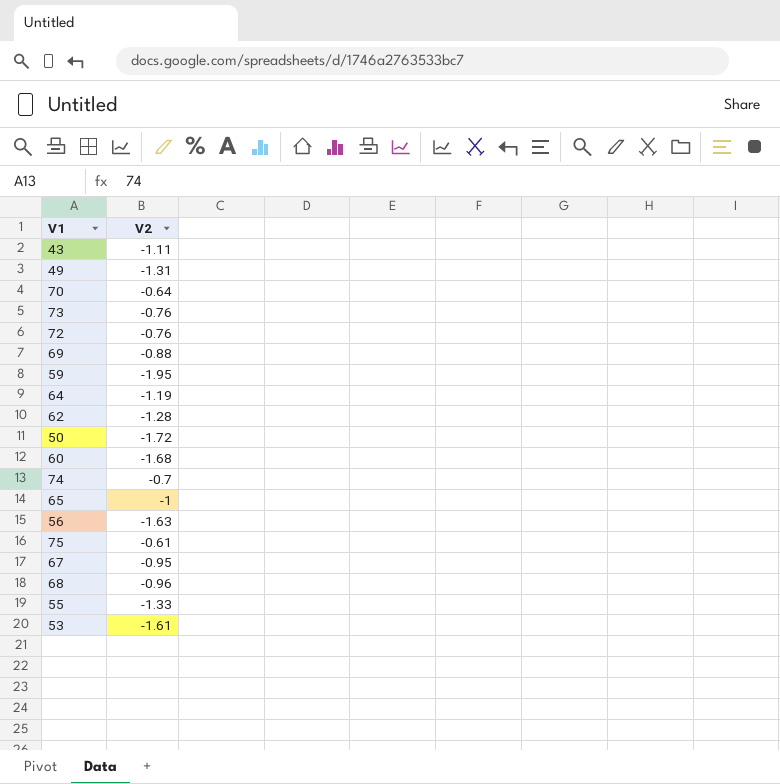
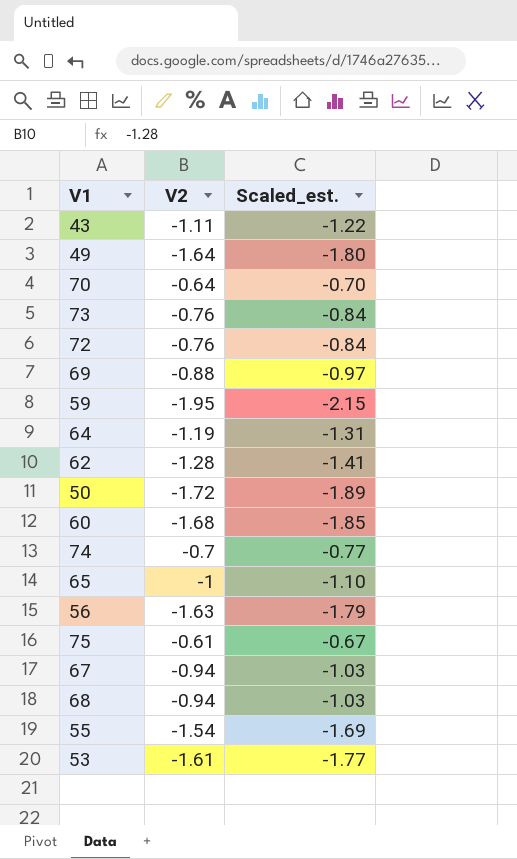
column Scaled_est. | formula: none -> [V2] * 1.1
49 | V2: -1.31 -> -1.64
67 | V2: -0.95 -> -0.94
68 | V2: -0.96 -> -0.94
55 | V2: -1.33 -> -1.54

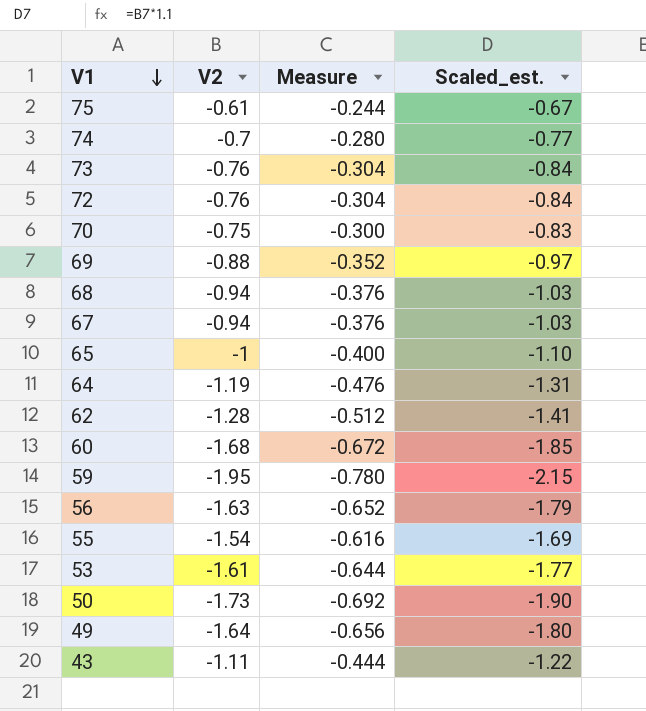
row order: none -> V1 descending
column Measure | formula: none -> [V2] * 0.4
70 | V2: -0.64 -> -0.75
70 | Scaled_est.: -0.70 -> -0.83
50 | V2: -1.72 -> -1.73
50 | Scaled_est.: -1.89 -> -1.90

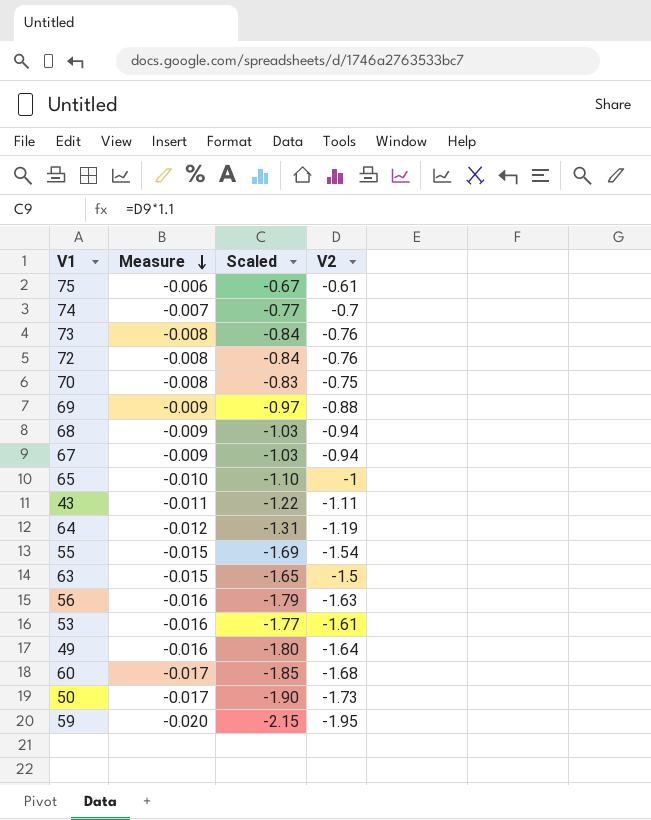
row order: V1 descending -> Measure descending
column Measure | formula: [V2] * 0.4 -> [V2] * 0.01
column name: Scaled_est. -> Scaled
column V2 | position: 2 -> 4
row 62: -1.28 | -0.512 | -1.41 -> none
row 63: none -> -0.015 | -1.65 | -1.5

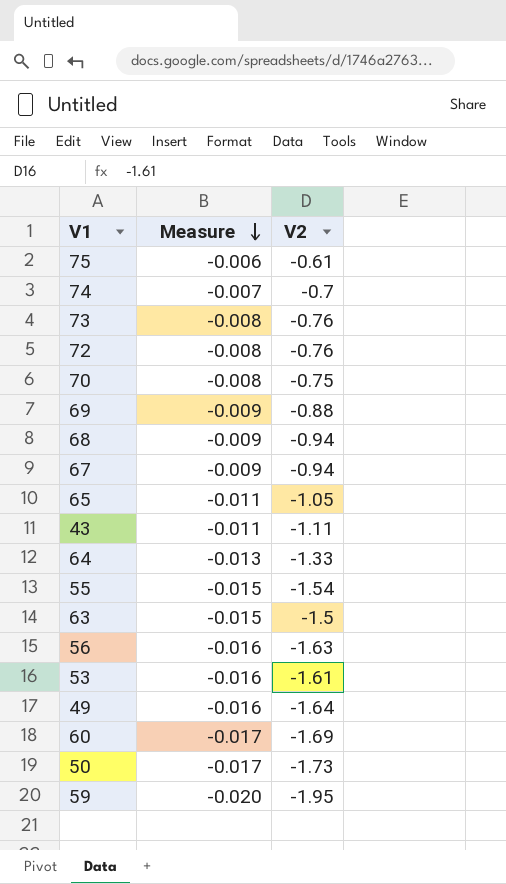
column Scaled | formula: [V2] * 1.1 -> none
65 | Measure: -0.010 -> -0.011
65 | V2: -1 -> -1.05
64 | Measure: -0.012 -> -0.013
64 | V2: -1.19 -> -1.33
60 | V2: -1.68 -> -1.69

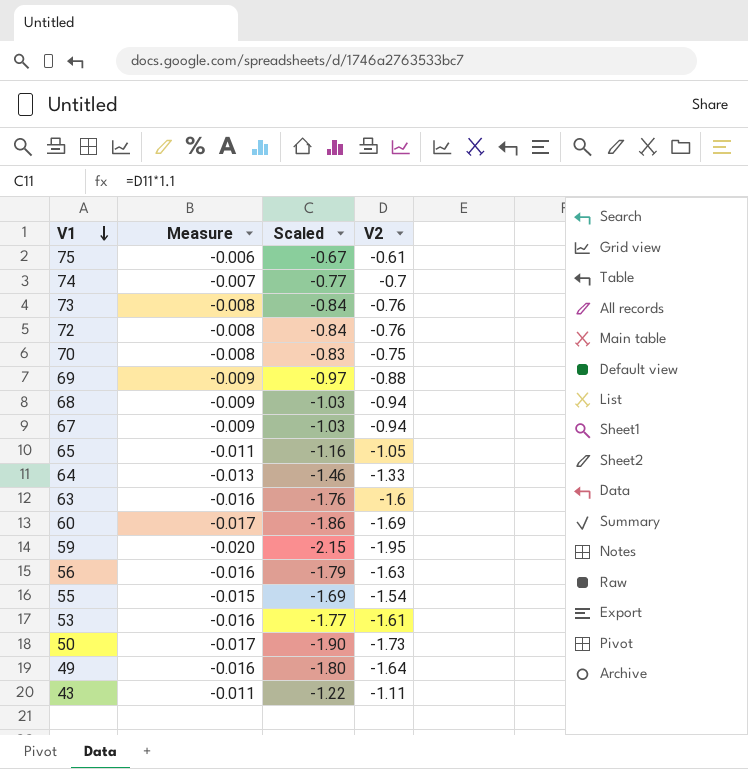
row order: Measure descending -> V1 descending
column Scaled | formula: none -> [V2] * 1.1
63 | Measure: -0.015 -> -0.016
63 | V2: -1.5 -> -1.6

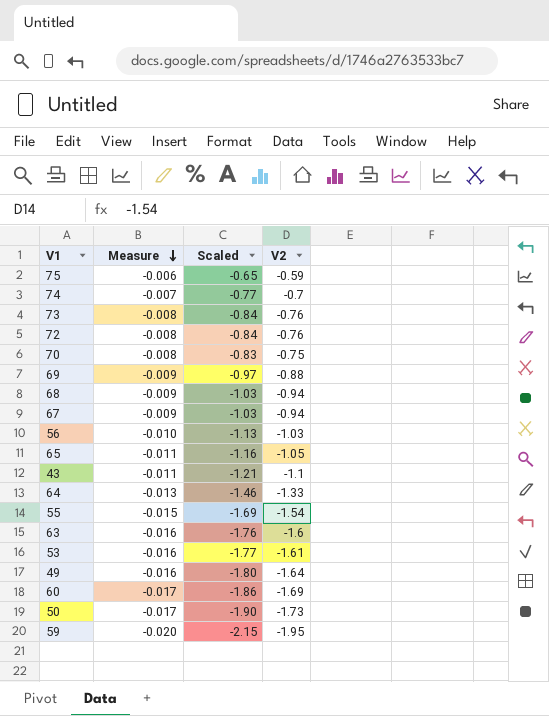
row order: V1 descending -> Measure descending
75 | Scaled: -0.67 -> -0.65
75 | V2: -0.61 -> -0.59
56 | Measure: -0.016 -> -0.010
56 | Scaled: -1.79 -> -1.13
56 | V2: -1.63 -> -1.03
43 | Scaled: -1.22 -> -1.21
43 | V2: -1.11 -> -1.1

